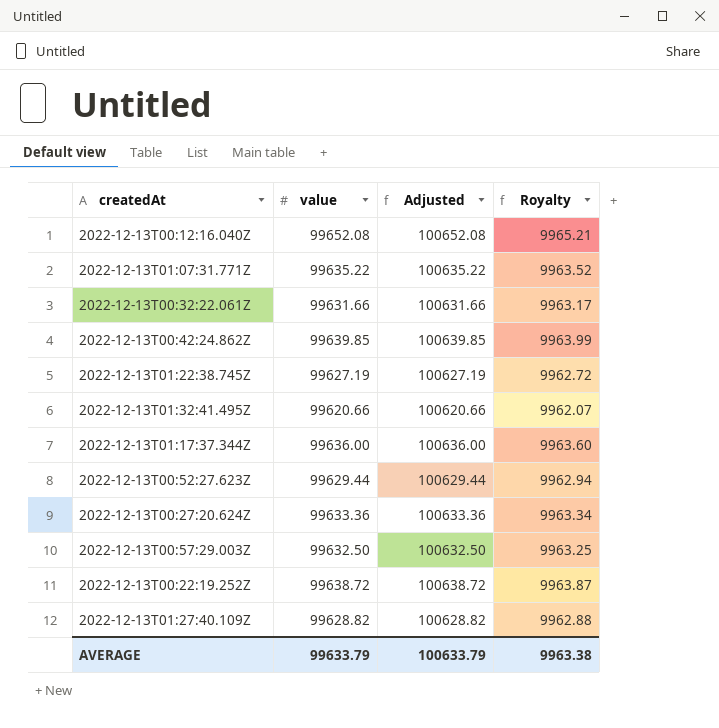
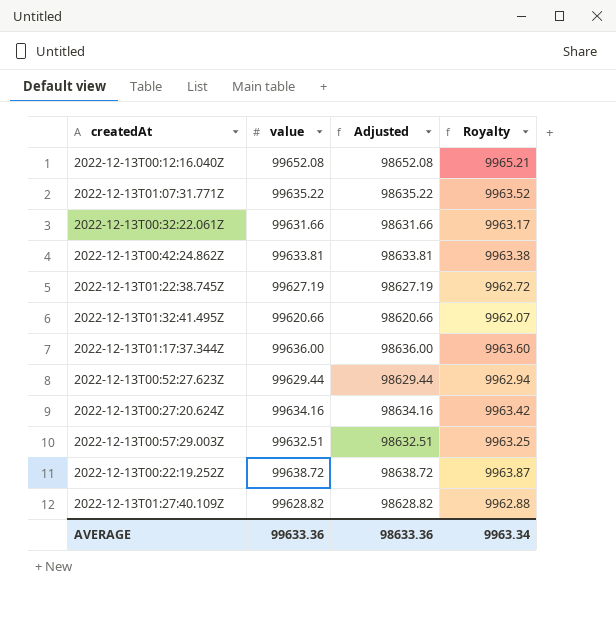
column Adjusted | formula: [value] + 1000 -> [value] - 1000
2022-12-13T00:42:24.862Z | value: 99639.85 -> 99633.81
2022-12-13T00:42:24.862Z | Royalty: 9963.99 -> 9963.38
2022-12-13T00:27:20.624Z | value: 99633.36 -> 99634.16
2022-12-13T00:27:20.624Z | Royalty: 9963.34 -> 9963.42
2022-12-13T00:57:29.003Z | value: 99632.50 -> 99632.51
AVERAGE | value: 99633.79 -> 99633.36
AVERAGE | Adjusted: 100633.79 -> 98633.36
AVERAGE | Royalty: 9963.38 -> 9963.34

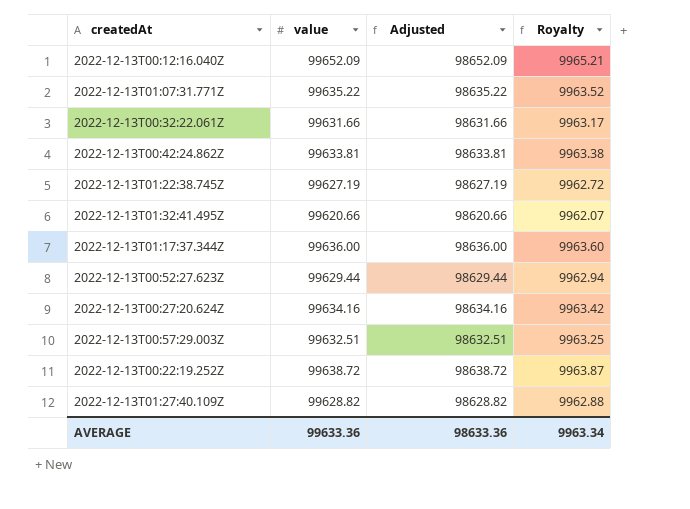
2022-12-13T00:12:16.040Z | value: 99652.08 -> 99652.09
2022-12-13T00:12:16.040Z | Adjusted: 98652.08 -> 98652.09

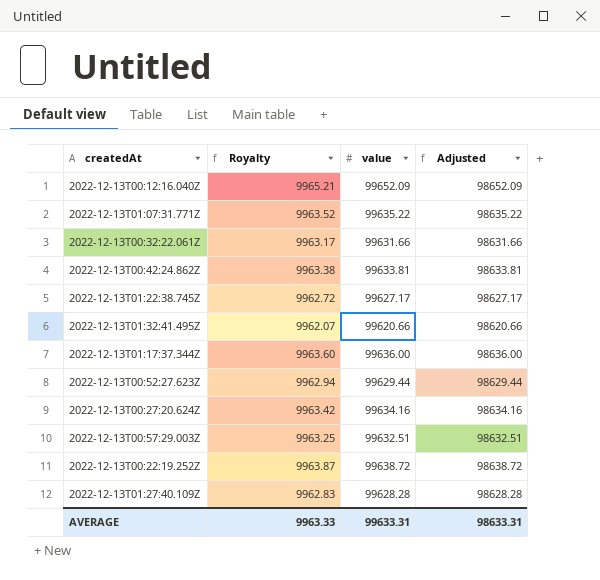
column Royalty | position: 4 -> 2
2022-12-13T01:22:38.745Z | value: 99627.19 -> 99627.17
2022-12-13T01:22:38.745Z | Adjusted: 98627.19 -> 98627.17
2022-12-13T01:27:40.109Z | Royalty: 9962.88 -> 9962.83
2022-12-13T01:27:40.109Z | value: 99628.82 -> 99628.28
2022-12-13T01:27:40.109Z | Adjusted: 98628.82 -> 98628.28
AVERAGE | Royalty: 9963.34 -> 9963.33
AVERAGE | value: 99633.36 -> 99633.31
AVERAGE | Adjusted: 98633.36 -> 98633.31

